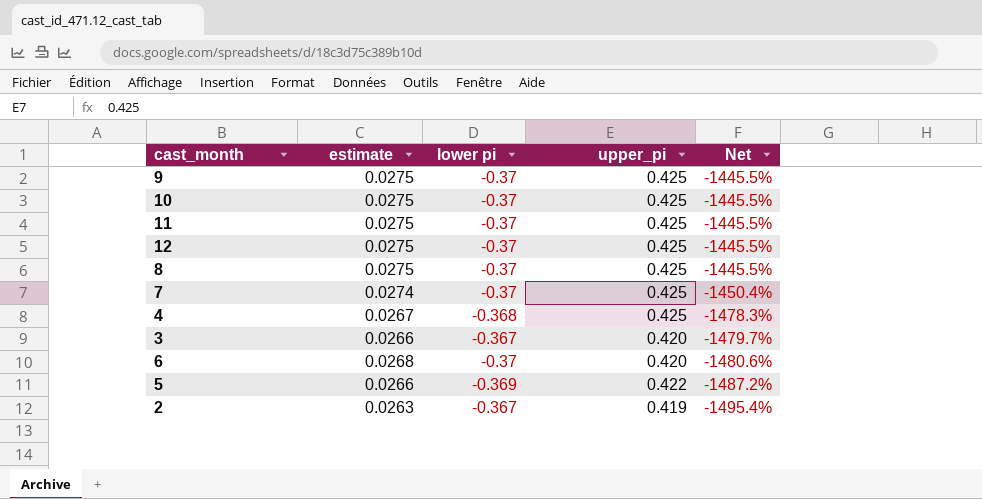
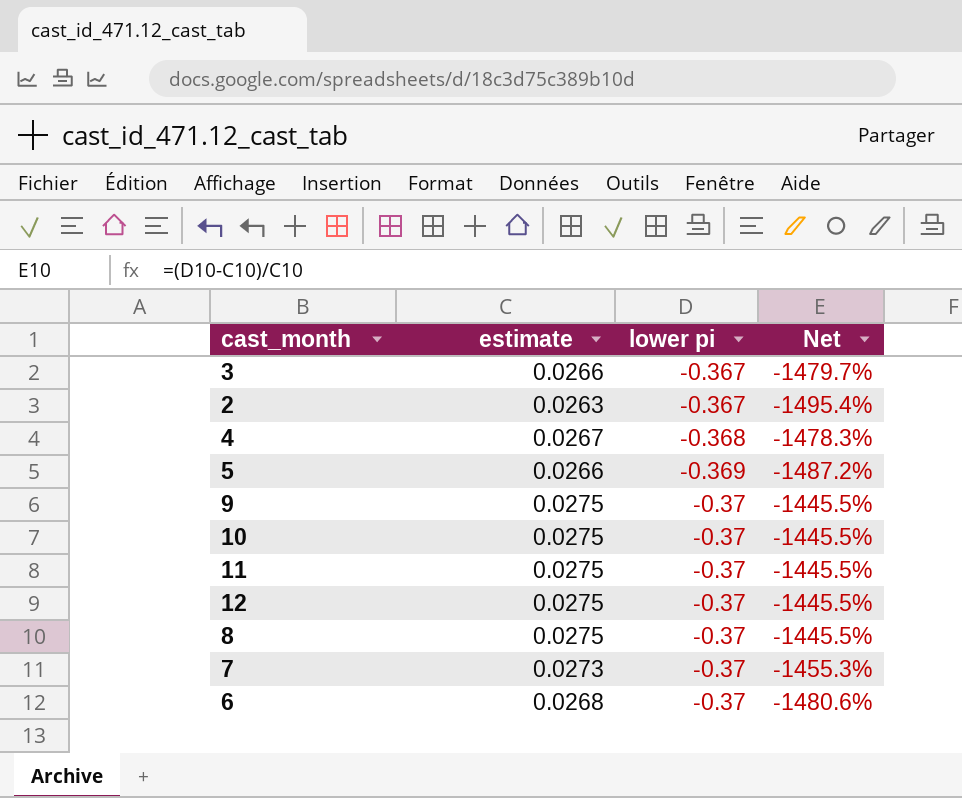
row order: Net descending -> lower pi descending
column upper_pi | position: 4 -> none
7 | estimate: 0.0274 -> 0.0273
7 | Net: -1450.4% -> -1455.3%

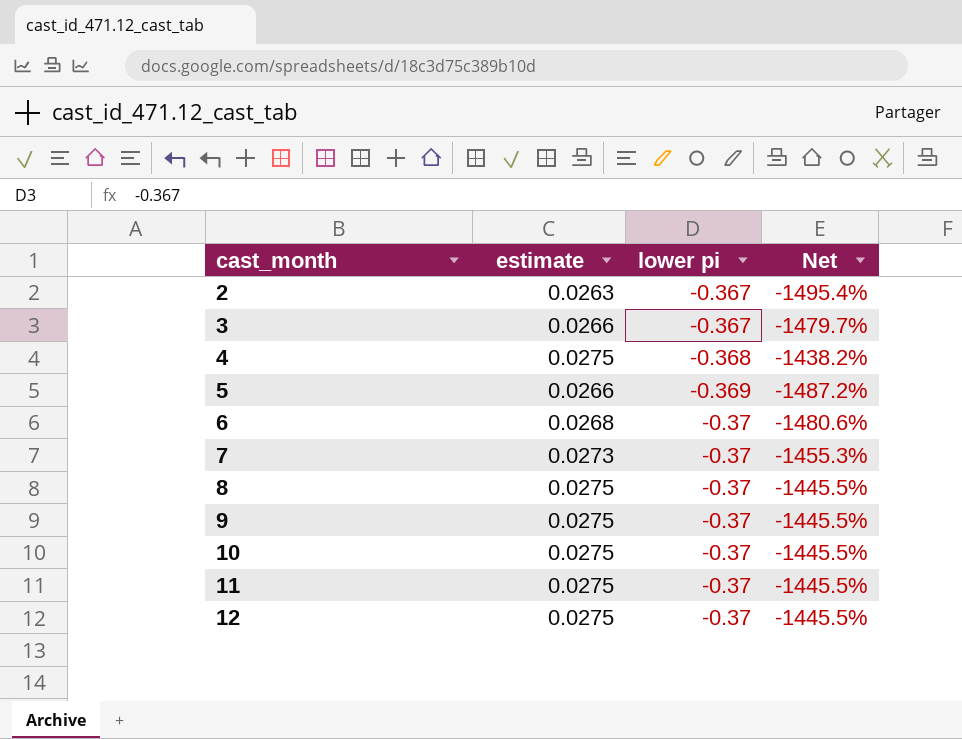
row order: lower pi descending -> cast_month ascending
4 | estimate: 0.0267 -> 0.0275
4 | Net: -1478.3% -> -1438.2%

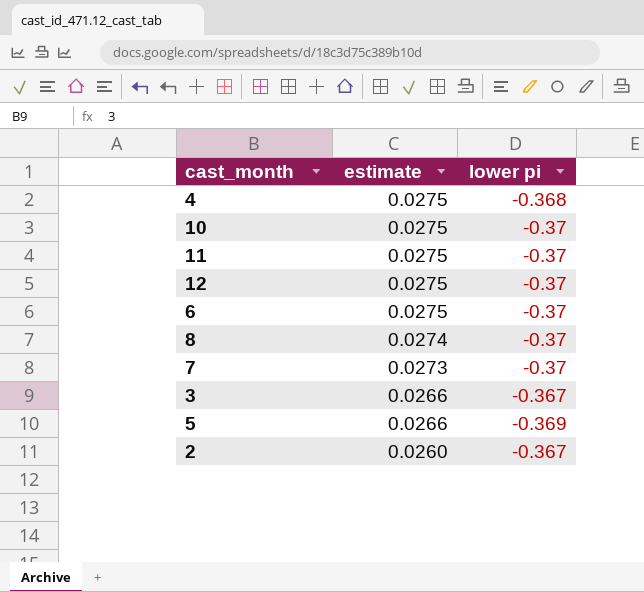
row order: cast_month ascending -> estimate descending
column Net | formula: ([lower pi] - [estimate]) / [estimate] -> none
row 9: 0.0275 | -0.37 | -1445.5% -> none
6 | estimate: 0.0268 -> 0.0275
8 | estimate: 0.0275 -> 0.0274
2 | estimate: 0.0263 -> 0.0260

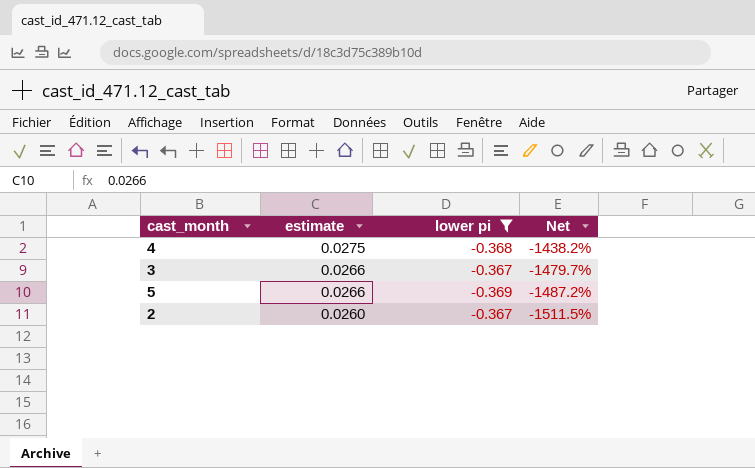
filter: none -> lower pi != -0.37
column Net | formula: none -> ([lower pi] - [estimate]) / [estimate]

